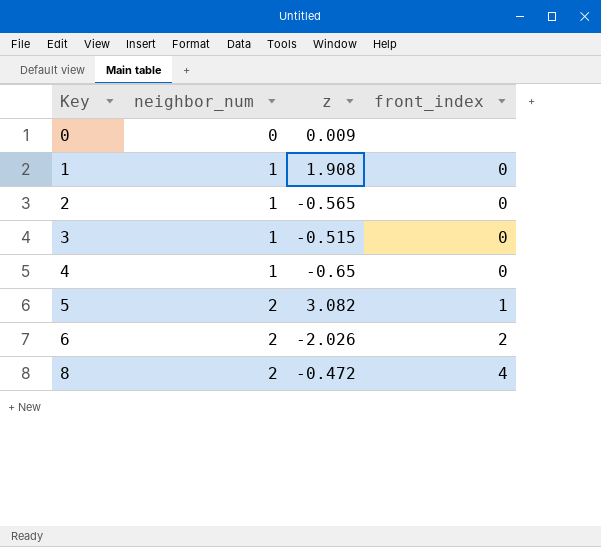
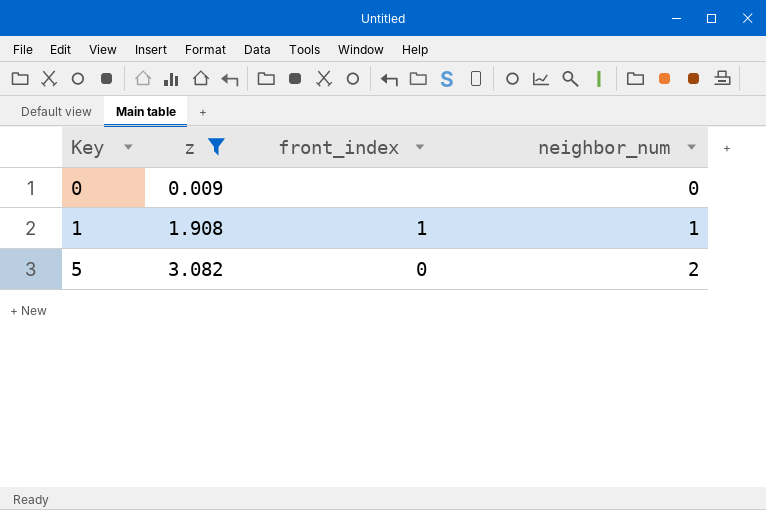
filter: none -> z >= 0.009
column neighbor_num | position: 2 -> 4
1 | front_index: 0 -> 1
5 | front_index: 1 -> 0

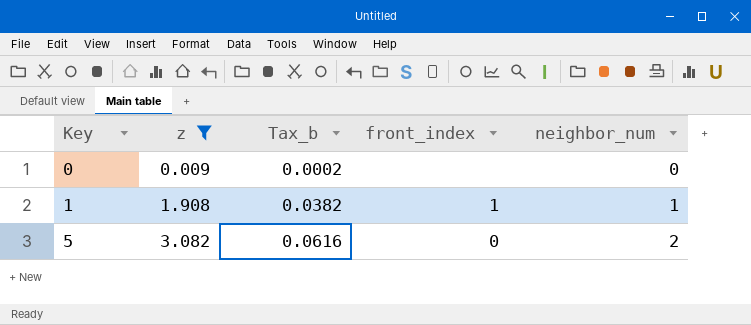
column Tax_b | formula: none -> [z] * 0.02

